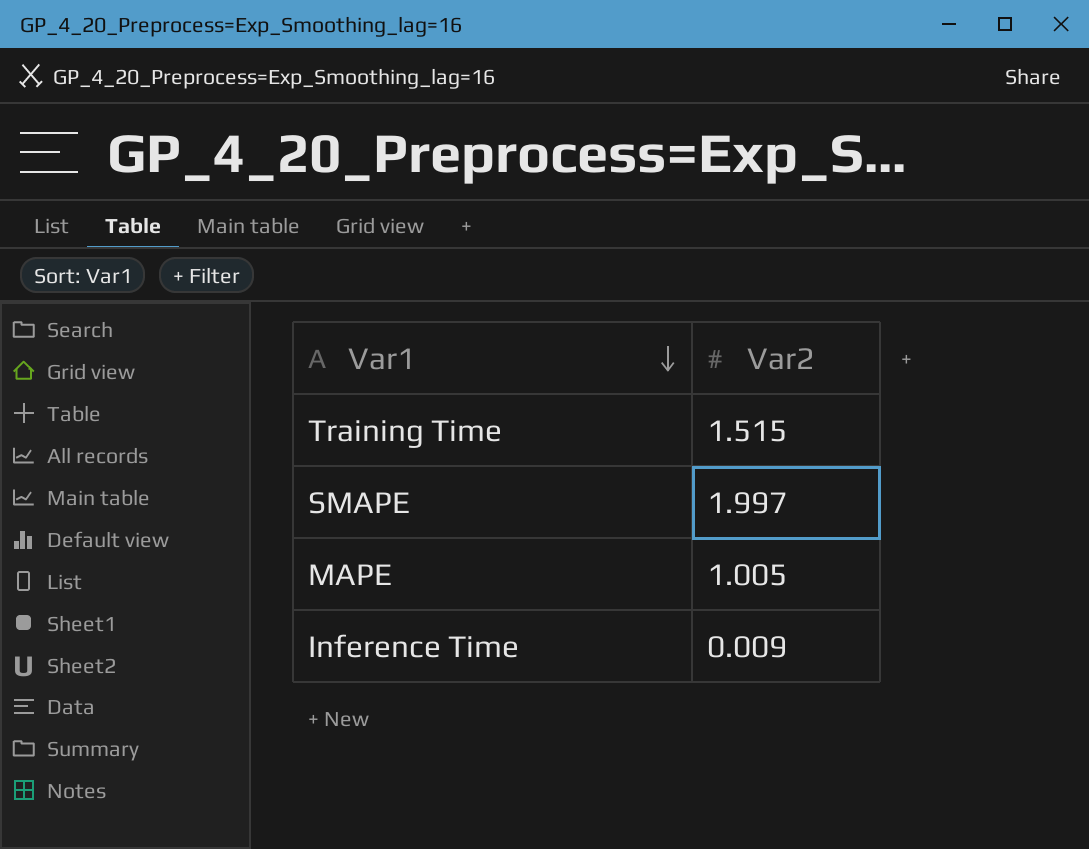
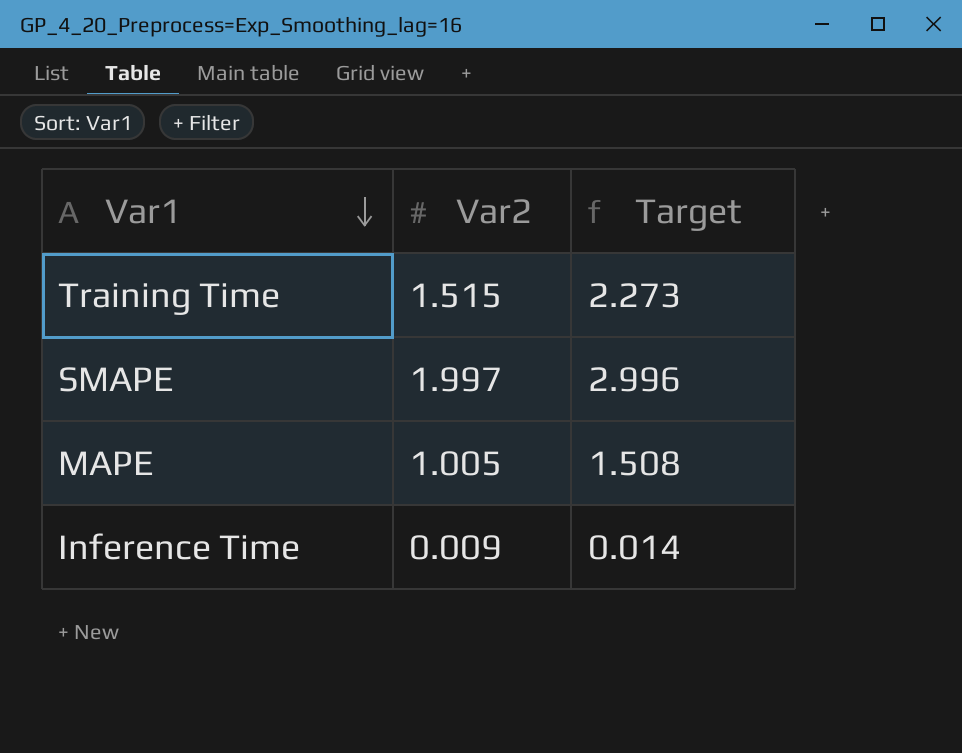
column Target | formula: none -> [Var2] * 1.5

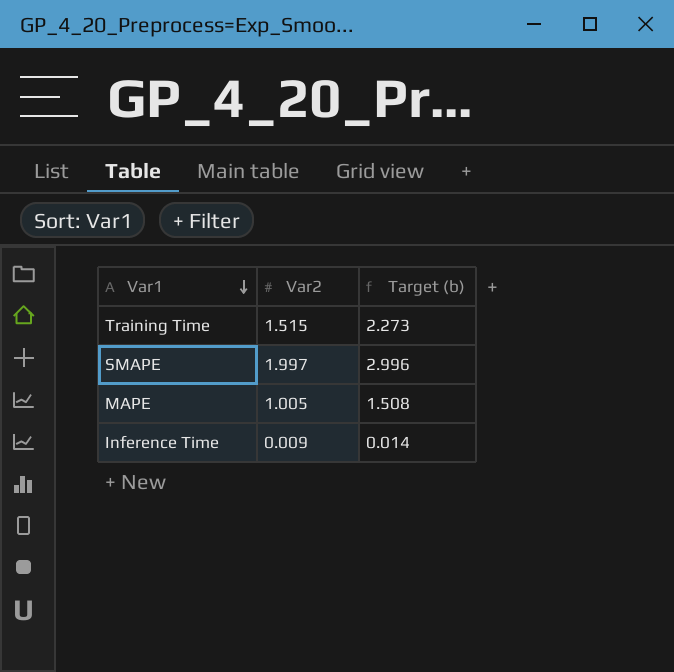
column name: Target -> Target (b)

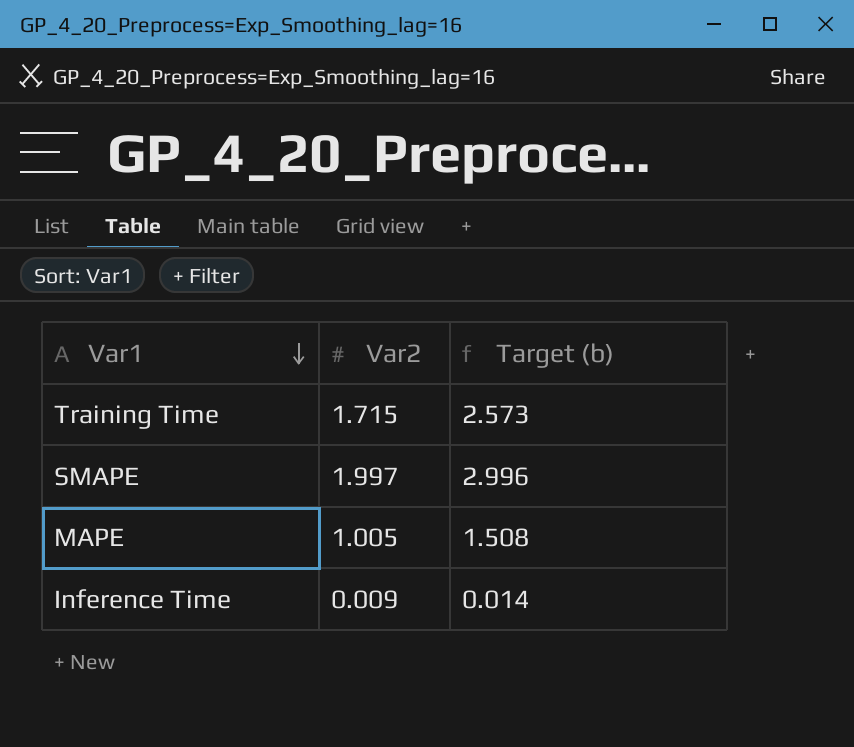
Training Time | Var2: 1.515 -> 1.715
Training Time | Target (b): 2.273 -> 2.573

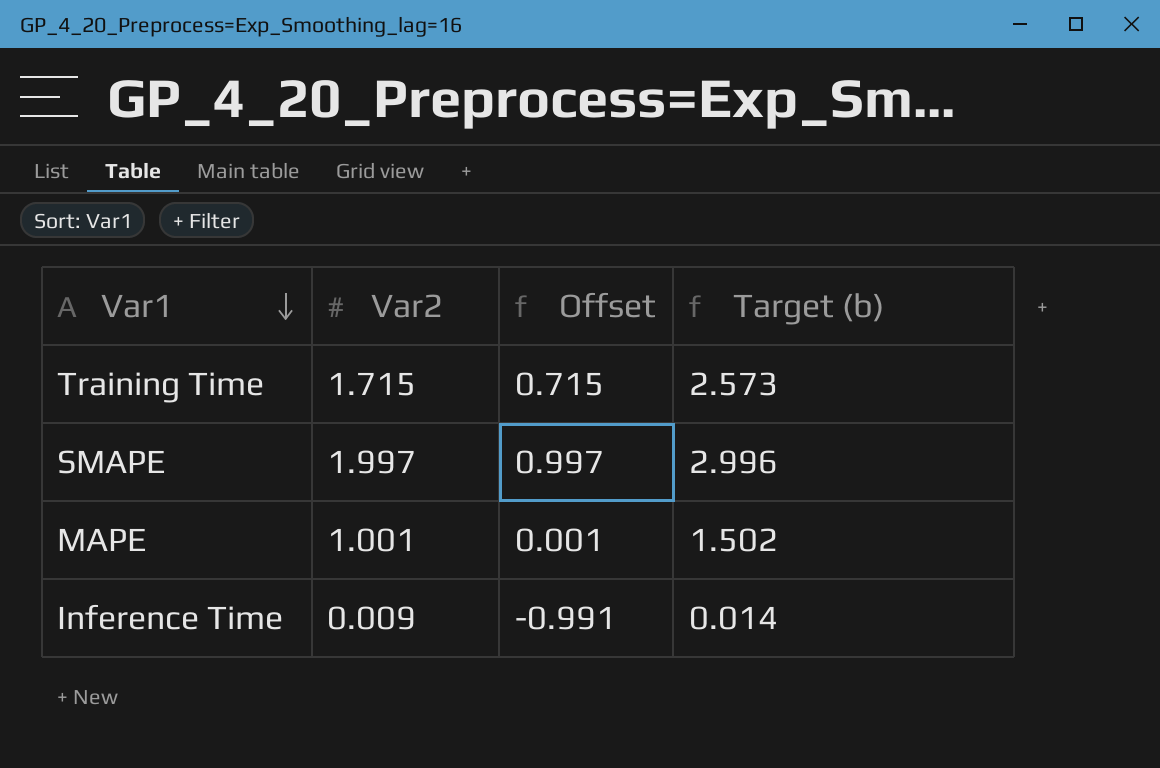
column Offset | formula: none -> [Var2] - 1
MAPE | Var2: 1.005 -> 1.001
MAPE | Target (b): 1.508 -> 1.502

